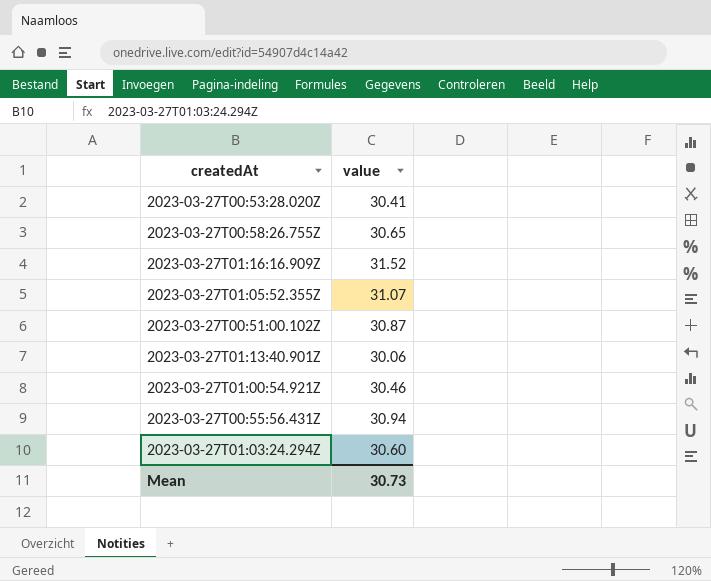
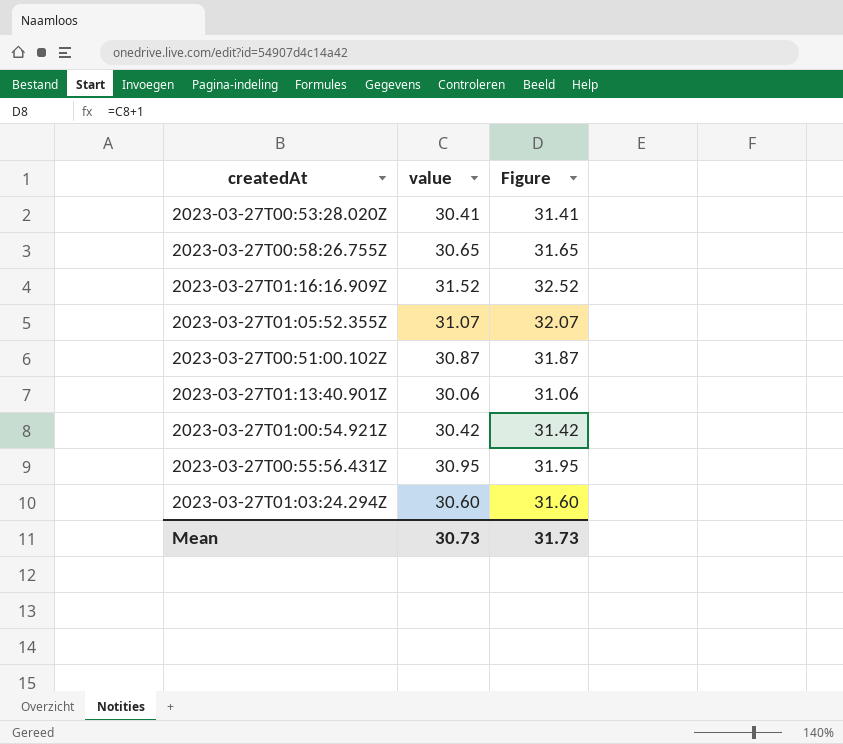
column Figure | formula: none -> [value] + 1
2023-03-27T01:00:54.921Z | value: 30.46 -> 30.42
2023-03-27T00:55:56.431Z | value: 30.94 -> 30.95

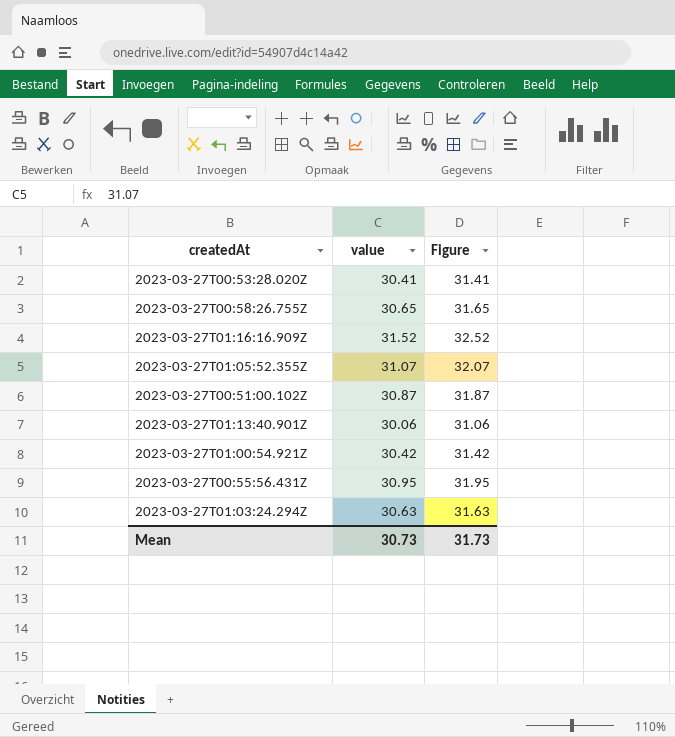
2023-03-27T01:03:24.294Z | value: 30.60 -> 30.63
2023-03-27T01:03:24.294Z | Figure: 31.60 -> 31.63

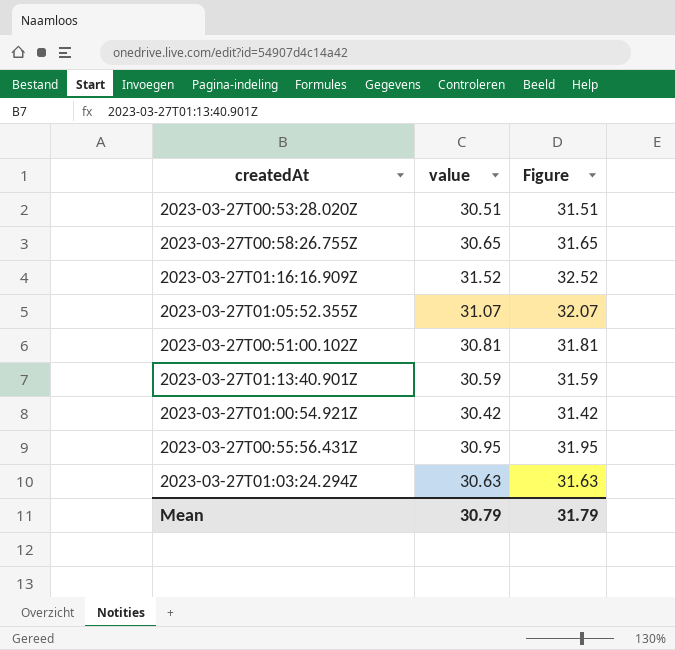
2023-03-27T00:53:28.020Z | value: 30.41 -> 30.51
2023-03-27T00:53:28.020Z | Figure: 31.41 -> 31.51
2023-03-27T00:51:00.102Z | value: 30.87 -> 30.81
2023-03-27T00:51:00.102Z | Figure: 31.87 -> 31.81
2023-03-27T01:13:40.901Z | value: 30.06 -> 30.59
2023-03-27T01:13:40.901Z | Figure: 31.06 -> 31.59
Mean | value: 30.73 -> 30.79
Mean | Figure: 31.73 -> 31.79

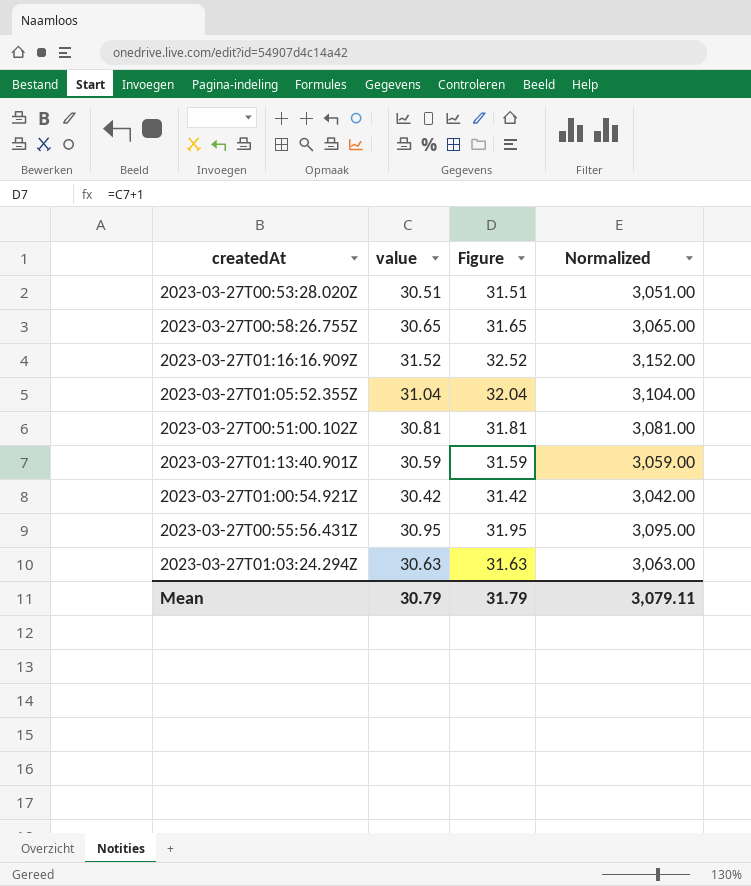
column Normalized | formula: none -> [value] * 100
2023-03-27T01:05:52.355Z | value: 31.07 -> 31.04
2023-03-27T01:05:52.355Z | Figure: 32.07 -> 32.04

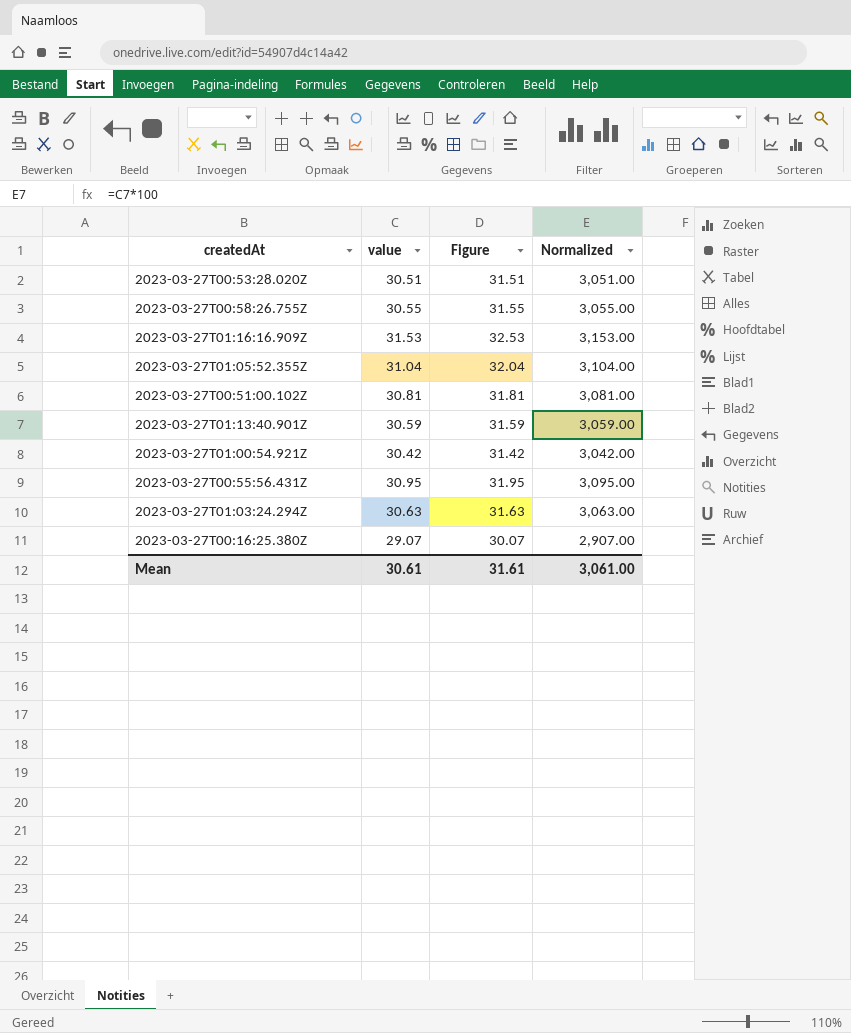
2023-03-27T00:58:26.755Z | value: 30.65 -> 30.55
2023-03-27T00:58:26.755Z | Figure: 31.65 -> 31.55
2023-03-27T00:58:26.755Z | Normalized: 3,065.00 -> 3,055.00
2023-03-27T01:16:16.909Z | value: 31.52 -> 31.53
2023-03-27T01:16:16.909Z | Figure: 32.52 -> 32.53
2023-03-27T01:16:16.909Z | Normalized: 3,152.00 -> 3,153.00
row 2023-03-27T00:16:25.380Z: none -> 29.07 | 30.07 | 2,907.00
Mean | value: 30.79 -> 30.61
Mean | Figure: 31.79 -> 31.61
Mean | Normalized: 3,079.11 -> 3,061.00

